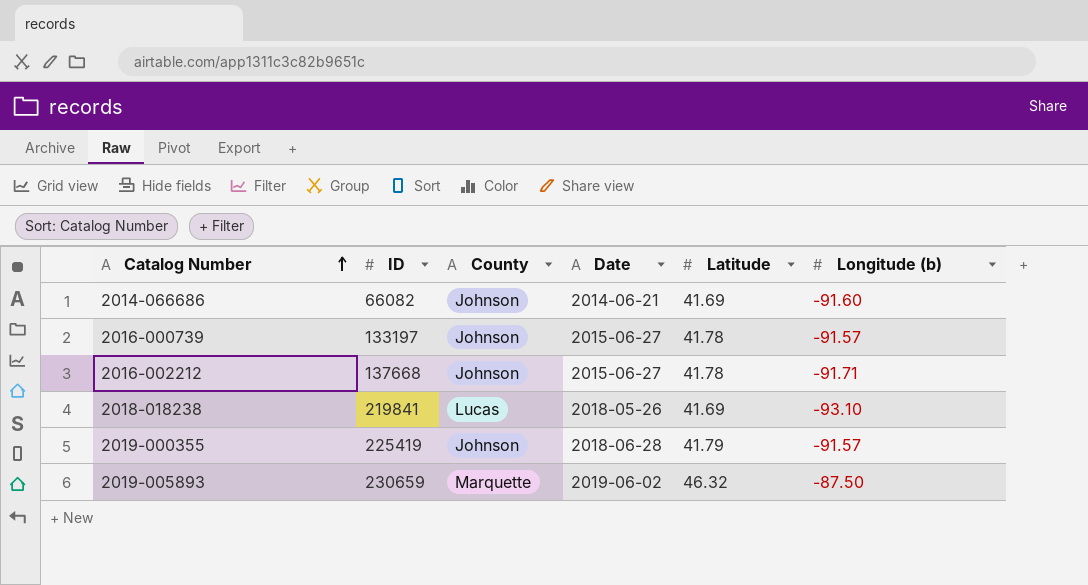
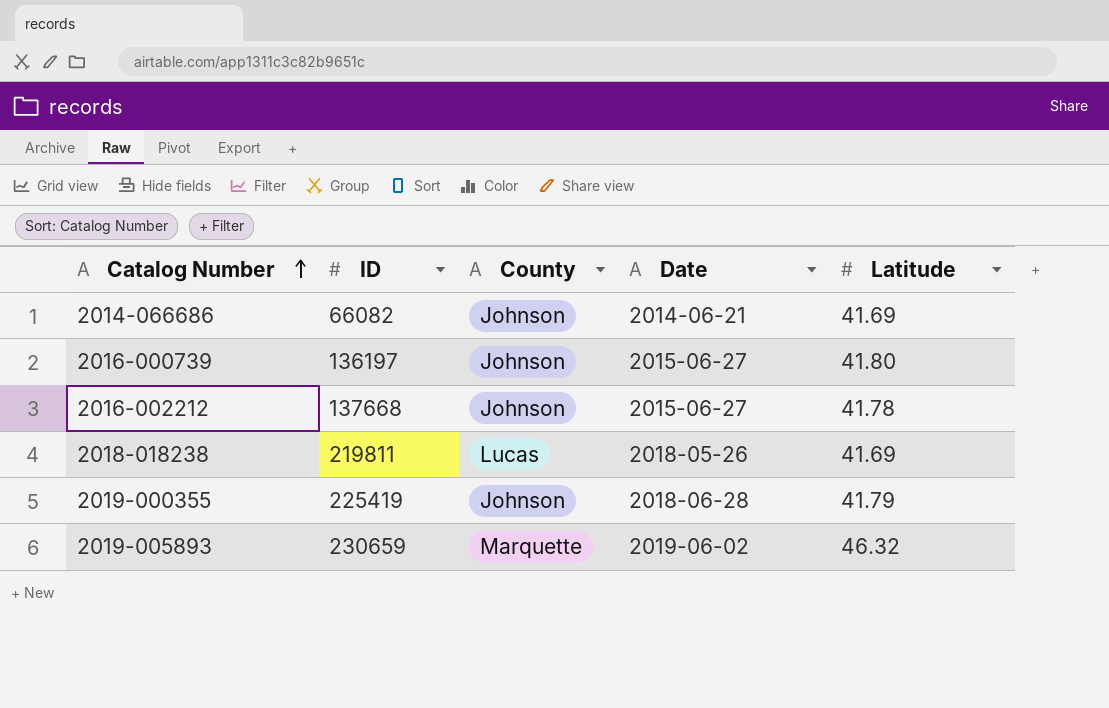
column Longitude (b) | position: 6 -> none
2016-000739 | ID: 133197 -> 136197
2016-000739 | Latitude: 41.78 -> 41.80
2018-018238 | ID: 219841 -> 219811

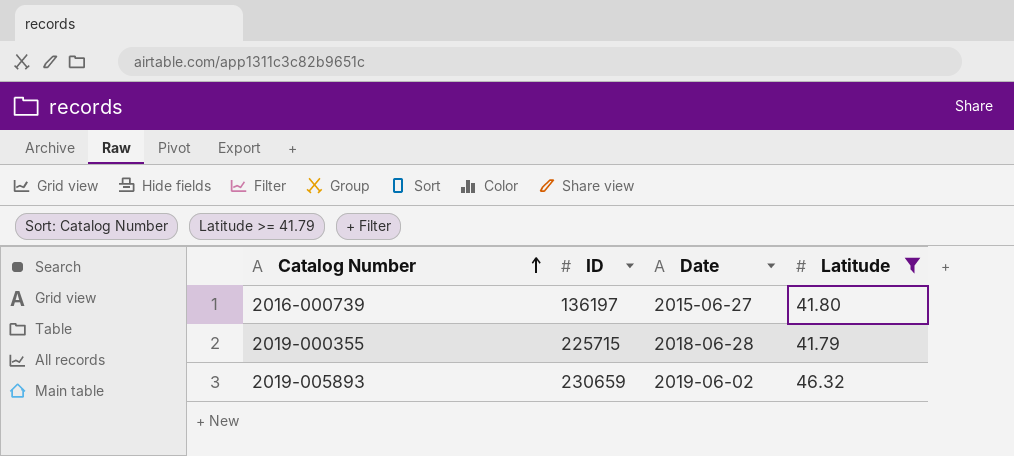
filter: none -> Latitude >= 41.79
column County | position: 3 -> none
2019-000355 | ID: 225419 -> 225715

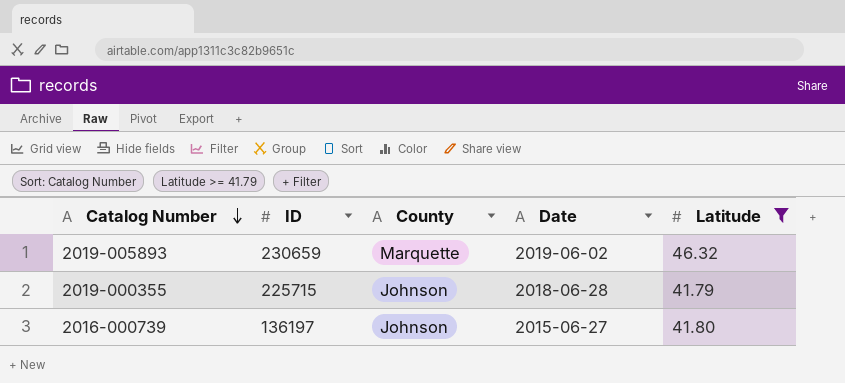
row order: Catalog Number ascending -> Catalog Number descending
column County | position: none -> 3

